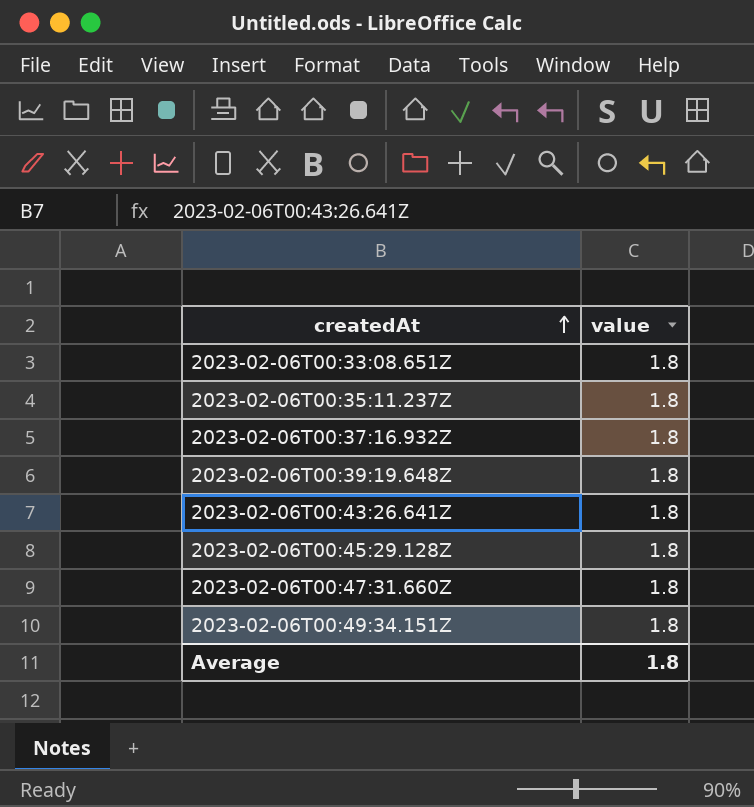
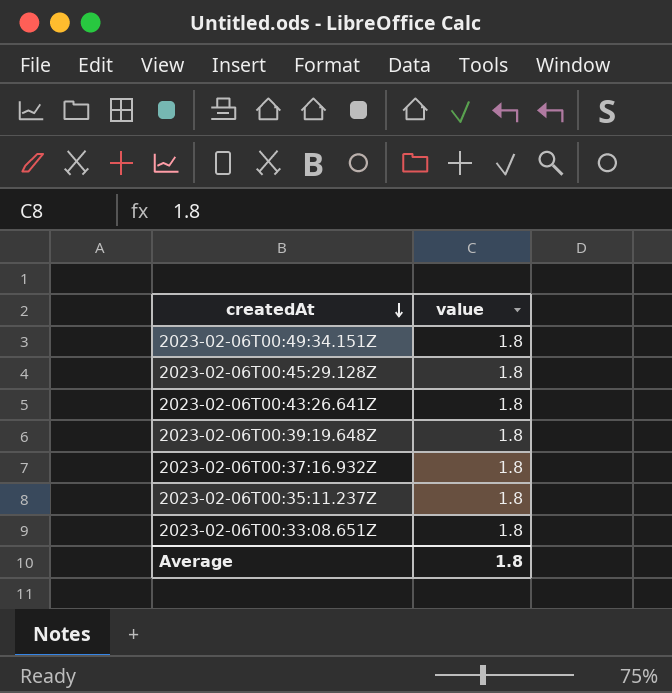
row order: createdAt ascending -> createdAt descending
row 2023-02-06T00:47:31.660Z: 1.8 -> none

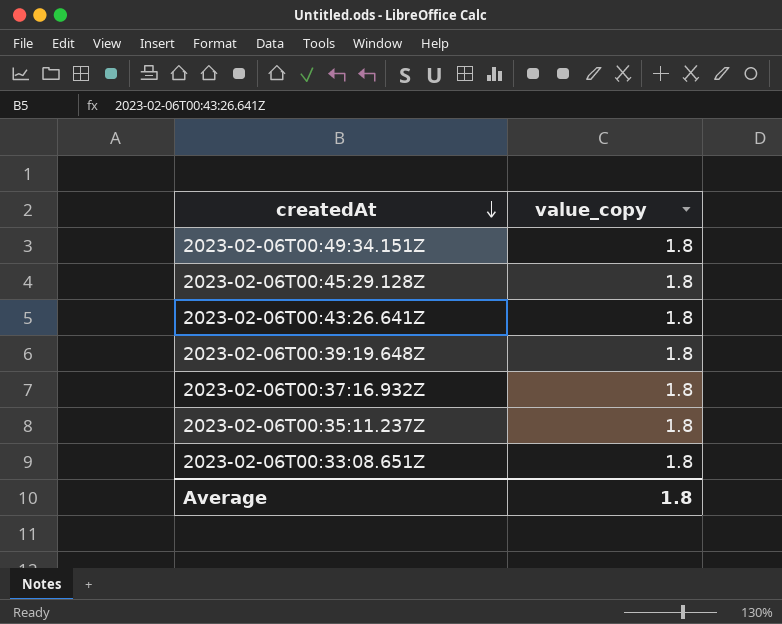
column name: value -> value_copy

